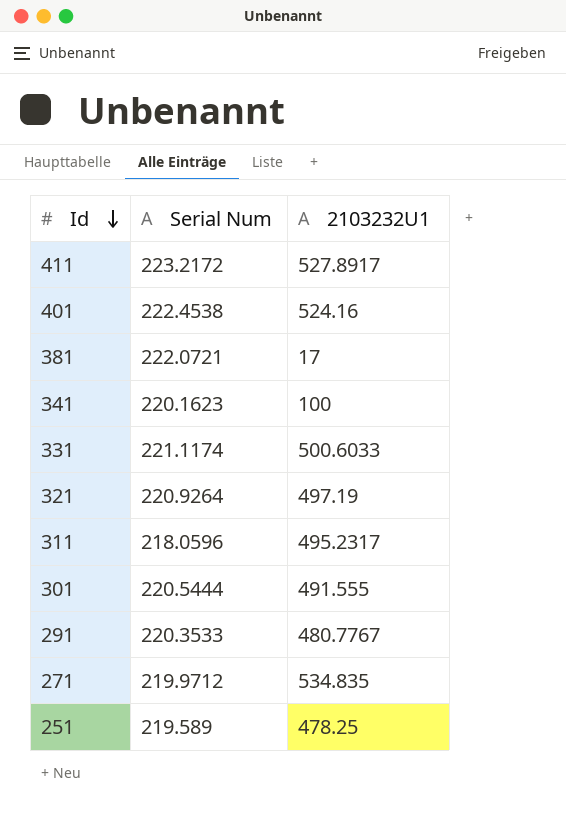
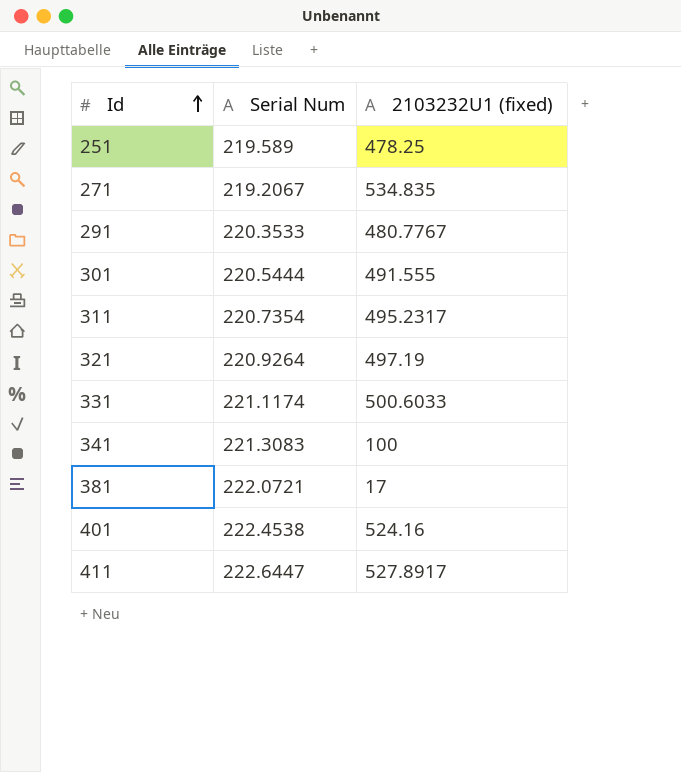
row order: Id descending -> Id ascending
column name: 2103232U1 -> 2103232U1 (fixed)
271 | Serial Num: 219.9712 -> 219.2067
311 | Serial Num: 218.0596 -> 220.7354
341 | Serial Num: 220.1623 -> 221.3083
411 | Serial Num: 223.2172 -> 222.6447

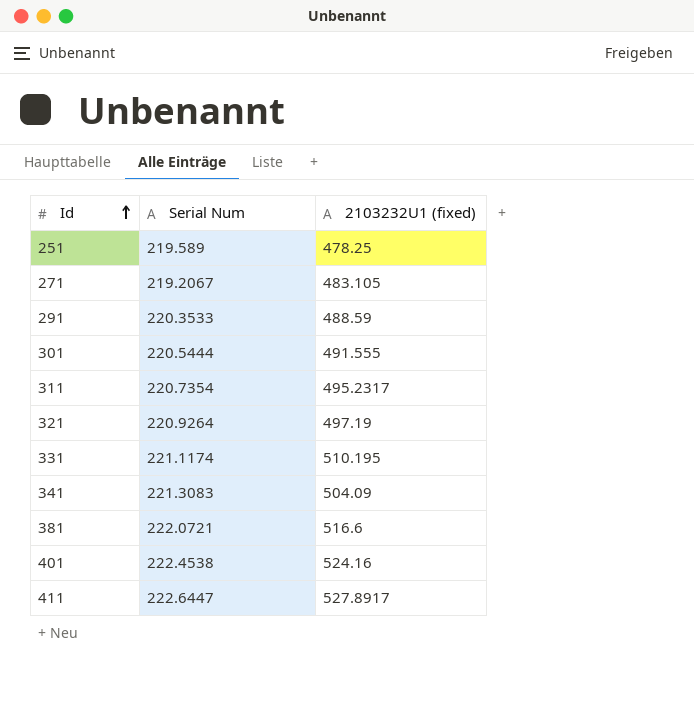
271 | 2103232U1 (fixed): 534.835 -> 483.105
291 | 2103232U1 (fixed): 480.7767 -> 488.59
331 | 2103232U1 (fixed): 500.6033 -> 510.195
341 | 2103232U1 (fixed): 100 -> 504.09
381 | 2103232U1 (fixed): 17 -> 516.6

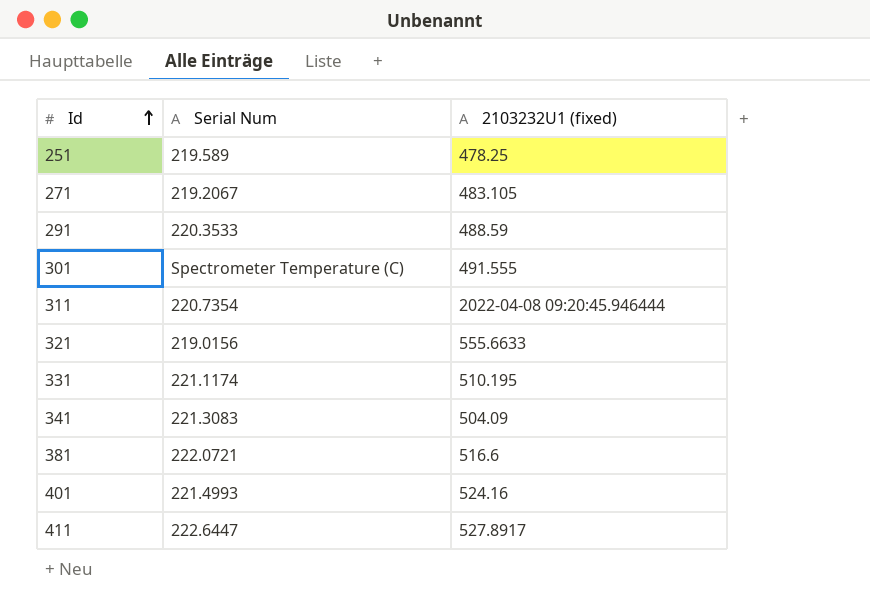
301 | Serial Num: 220.5444 -> Spectrometer Temperature (C)
311 | 2103232U1 (fixed): 495.2317 -> 2022-04-08 09:20:45.946444
321 | Serial Num: 220.9264 -> 219.0156
321 | 2103232U1 (fixed): 497.19 -> 555.6633
401 | Serial Num: 222.4538 -> 221.4993

